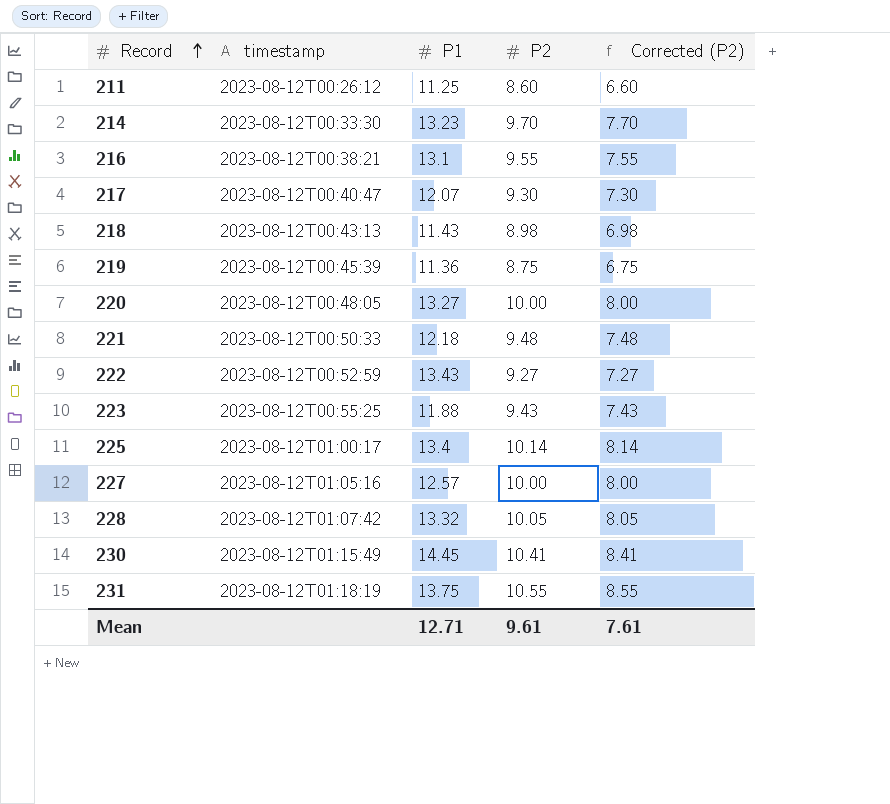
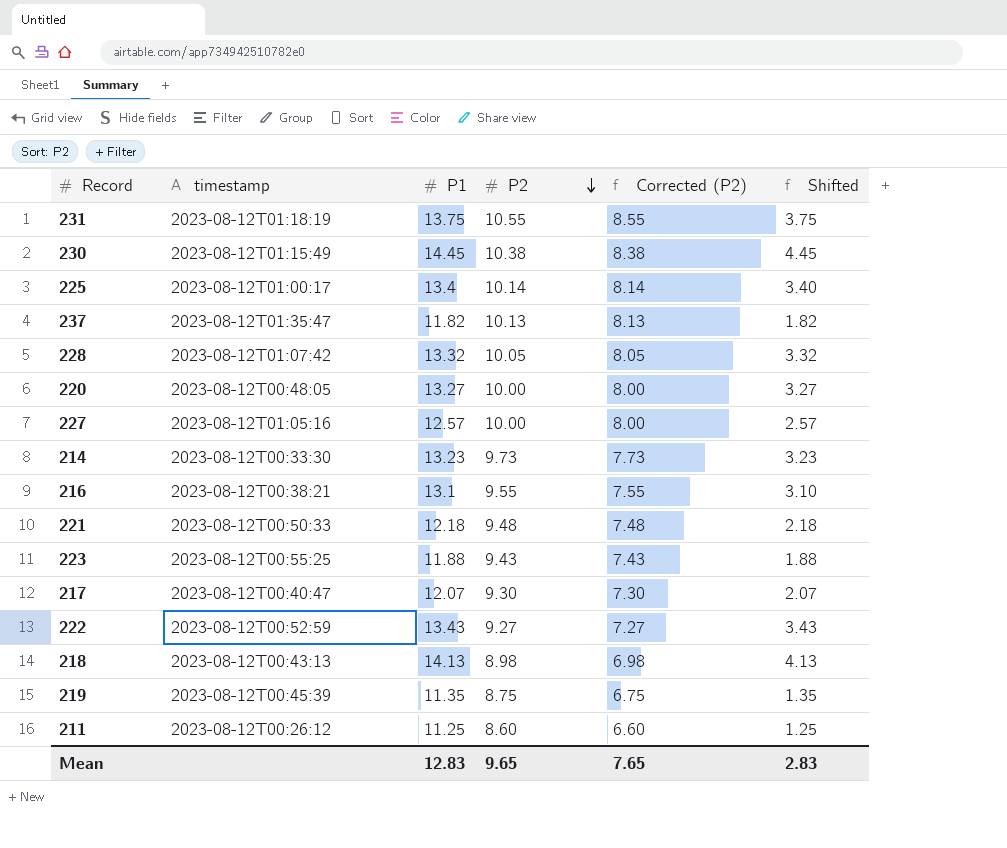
row order: Record ascending -> P2 descending
column Shifted | formula: none -> [P1] - 10
230 | P2: 10.41 -> 10.38
230 | Corrected (P2): 8.41 -> 8.38
row 237: none -> 2023-08-12T01:35:47 | 11.82 | 10.13 | 8.13 | 1.82
214 | P2: 9.70 -> 9.73
214 | Corrected (P2): 7.70 -> 7.73
218 | P1: 11.43 -> 14.13
219 | P1: 11.36 -> 11.35
Mean | P1: 12.71 -> 12.83
Mean | P2: 9.61 -> 9.65
Mean | Corrected (P2): 7.61 -> 7.65

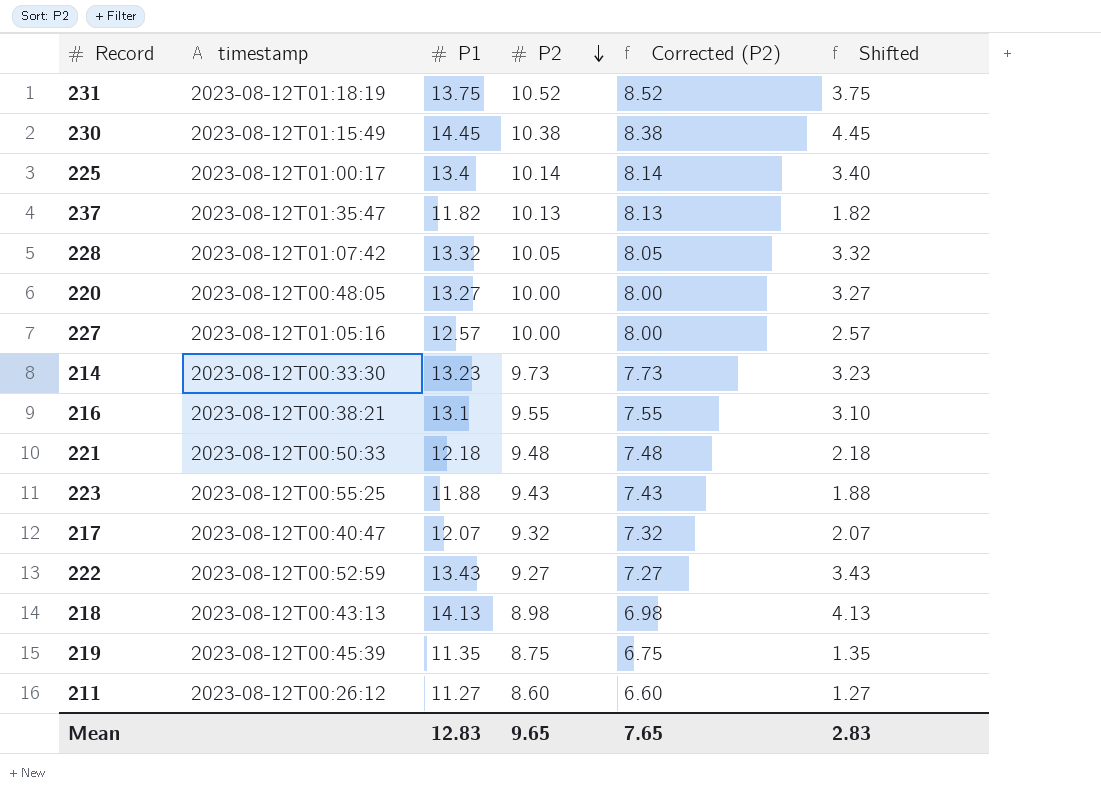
231 | P2: 10.55 -> 10.52
231 | Corrected (P2): 8.55 -> 8.52
217 | P2: 9.30 -> 9.32
217 | Corrected (P2): 7.30 -> 7.32
211 | P1: 11.25 -> 11.27
211 | Shifted: 1.25 -> 1.27

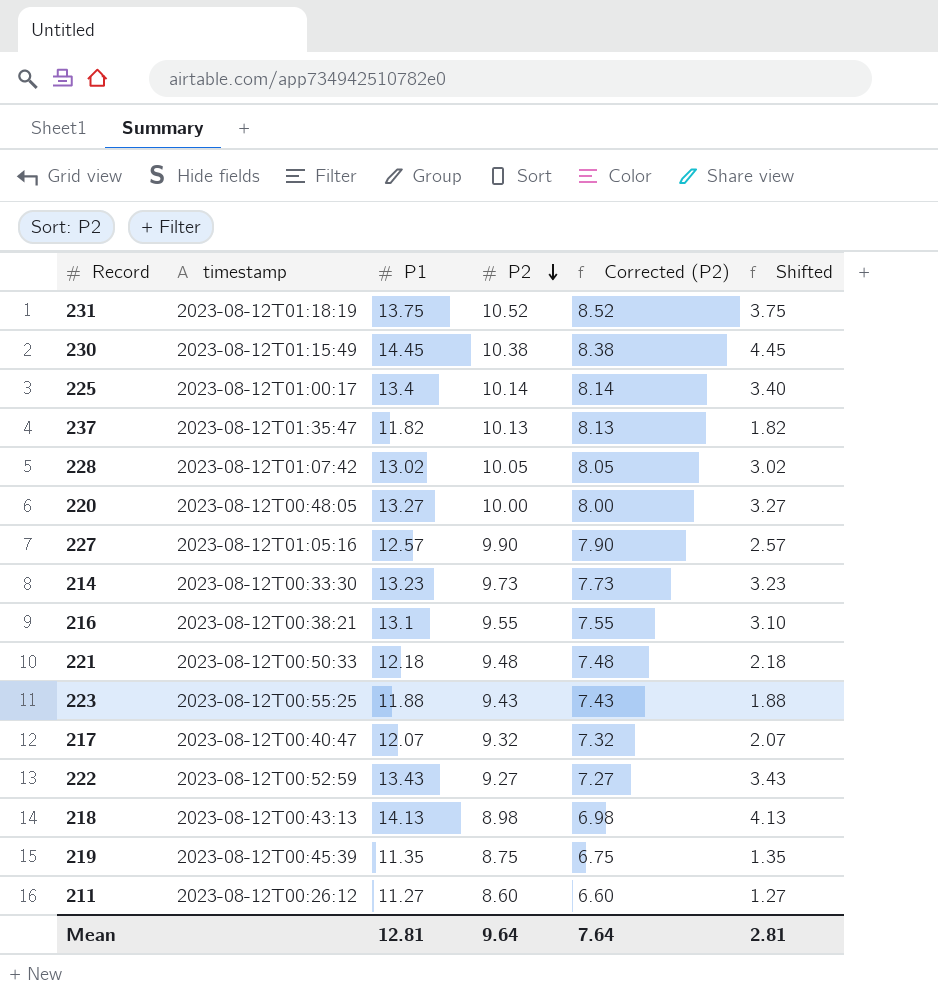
228 | P1: 13.32 -> 13.02
228 | Shifted: 3.32 -> 3.02
227 | P2: 10.00 -> 9.90
227 | Corrected (P2): 8.00 -> 7.90
Mean | P1: 12.83 -> 12.81
Mean | P2: 9.65 -> 9.64
Mean | Corrected (P2): 7.65 -> 7.64
Mean | Shifted: 2.83 -> 2.81

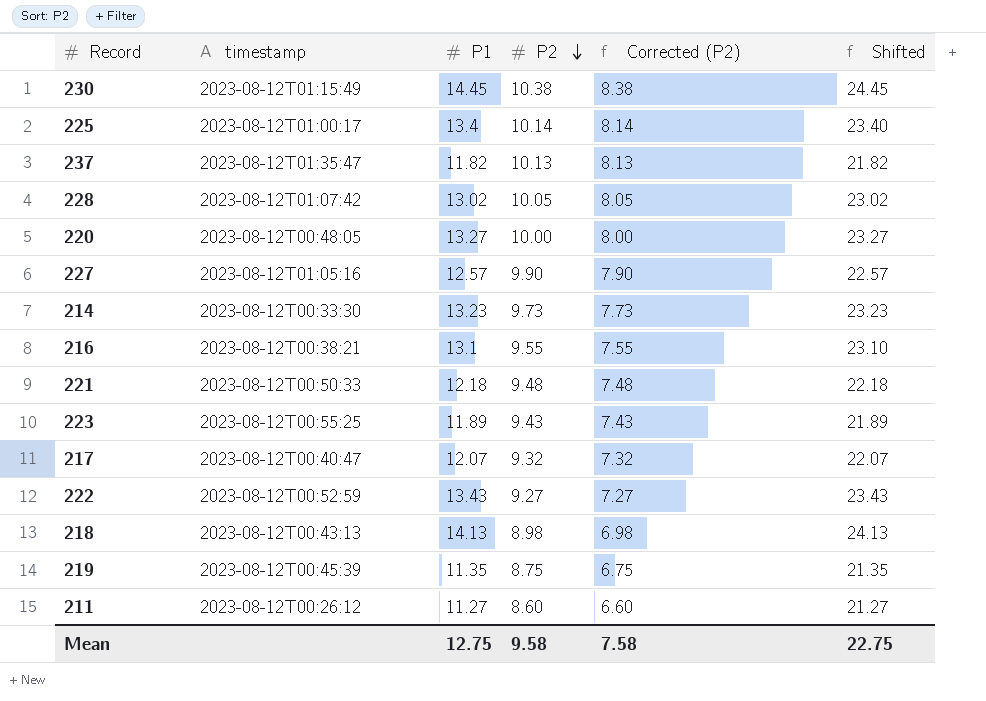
column Shifted | formula: [P1] - 10 -> [P1] + 10
row 231: 2023-08-12T01:18:19 | 13.75 | 10.52 | 8.52 | 3.75 -> none
223 | P1: 11.88 -> 11.89
Mean | P1: 12.81 -> 12.75
Mean | P2: 9.64 -> 9.58
Mean | Corrected (P2): 7.64 -> 7.58
Mean | Shifted: 2.81 -> 22.75

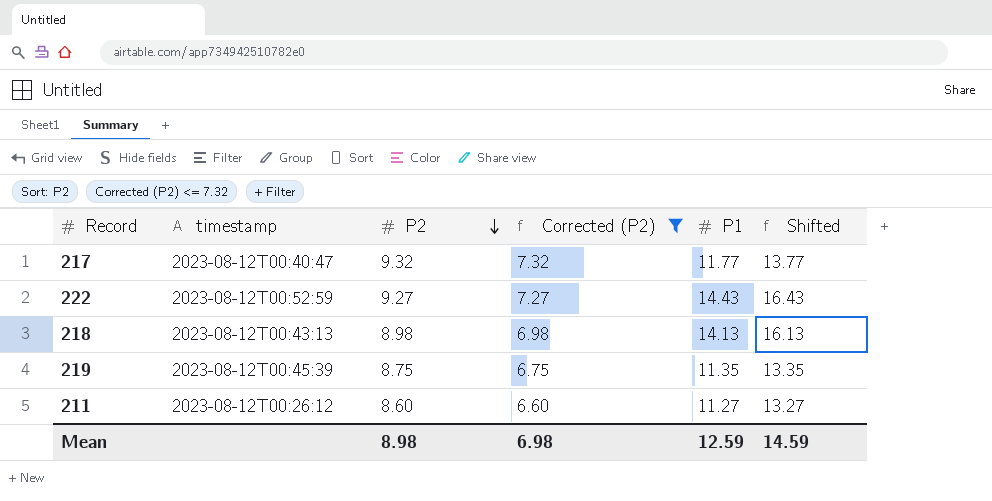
filter: none -> Corrected (P2) <= 7.32
column P1 | position: 3 -> 5
column Shifted | formula: [P1] + 10 -> [P1] + 2
217 | P1: 12.07 -> 11.77
222 | P1: 13.43 -> 14.43
Mean | P2: 9.58 -> 8.98
Mean | Corrected (P2): 7.58 -> 6.98
Mean | P1: 12.75 -> 12.59
Mean | Shifted: 22.75 -> 14.59

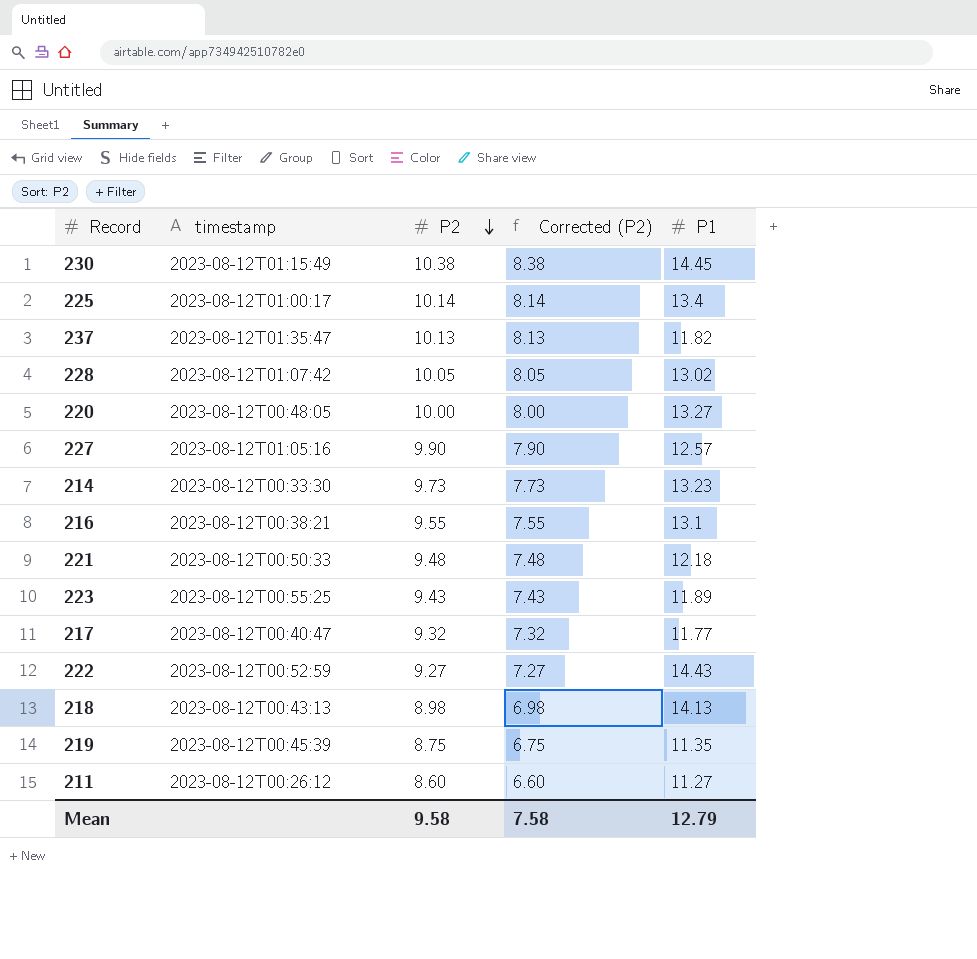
filter: Corrected (P2) <= 7.32 -> none
column Shifted | formula: [P1] + 2 -> none
Mean | P2: 8.98 -> 9.58
Mean | Corrected (P2): 6.98 -> 7.58
Mean | P1: 12.59 -> 12.79

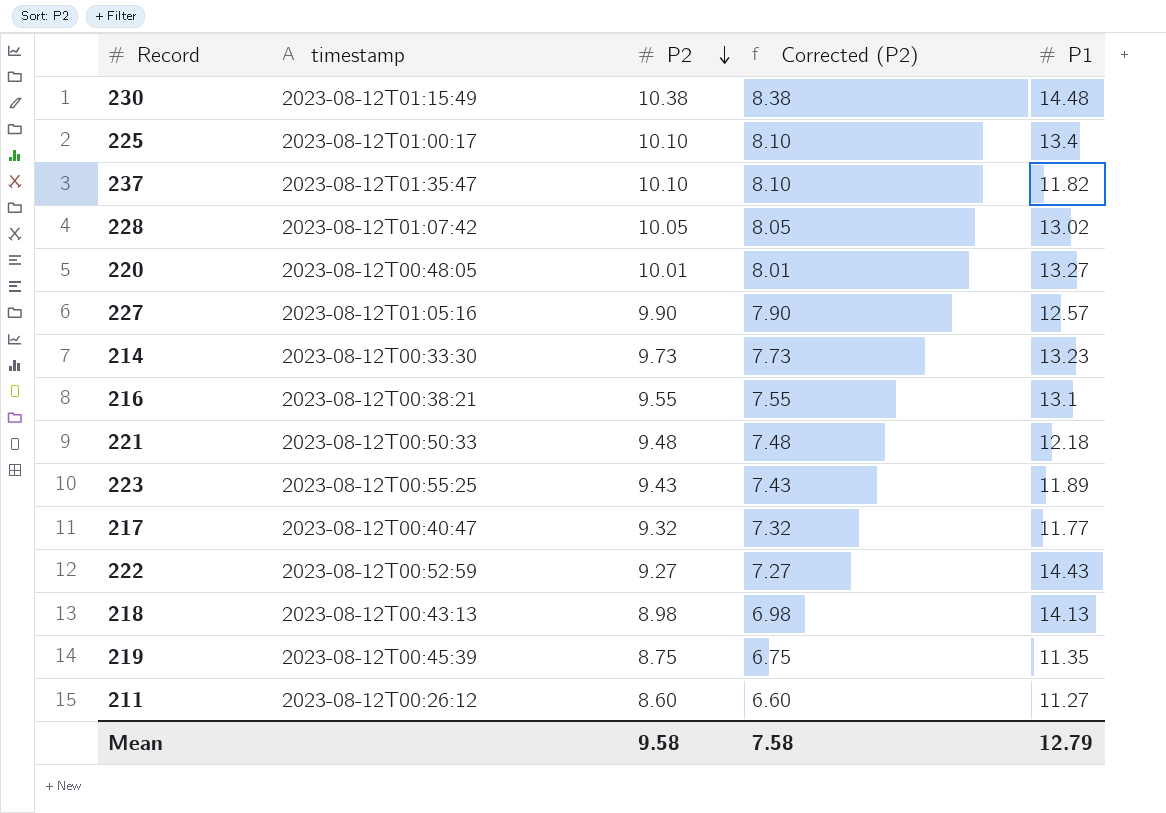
230 | P1: 14.45 -> 14.48
225 | P2: 10.14 -> 10.10
225 | Corrected (P2): 8.14 -> 8.10
237 | P2: 10.13 -> 10.10
237 | Corrected (P2): 8.13 -> 8.10
220 | P2: 10.00 -> 10.01
220 | Corrected (P2): 8.00 -> 8.01

